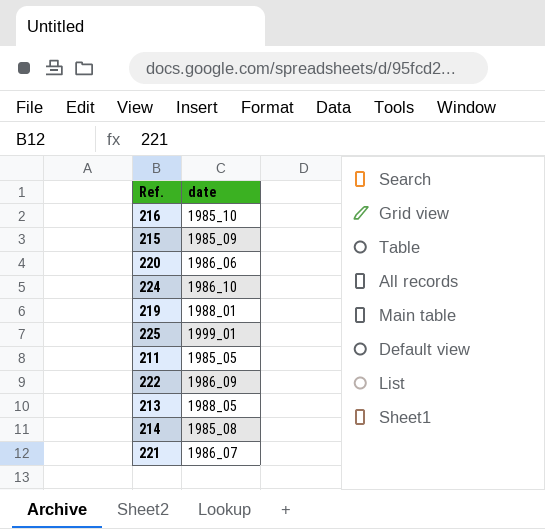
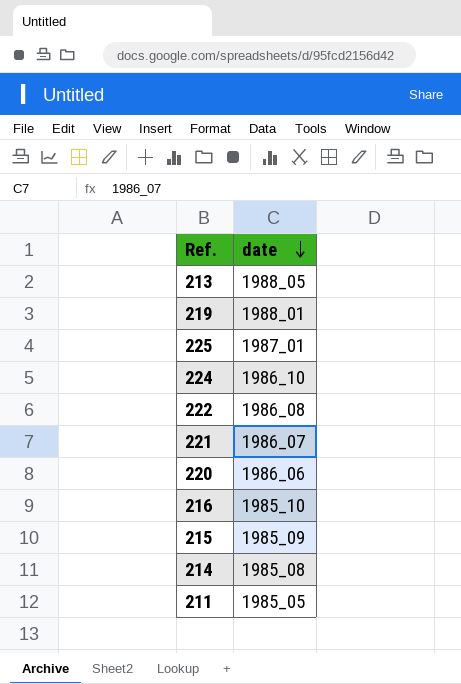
row order: none -> date descending
225 | date: 1999_01 -> 1987_01
222 | date: 1986_09 -> 1986_08

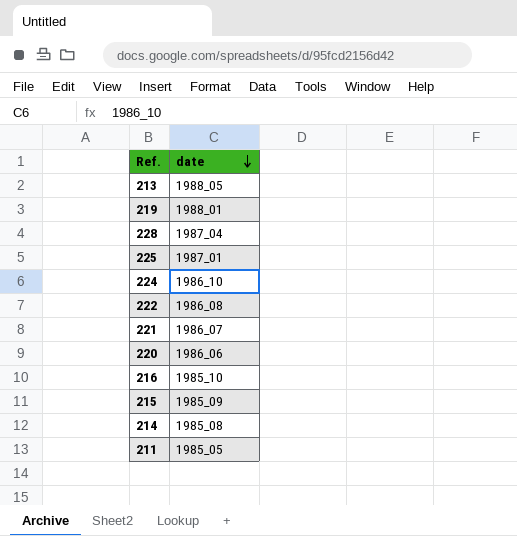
row 228: none -> 1987_04

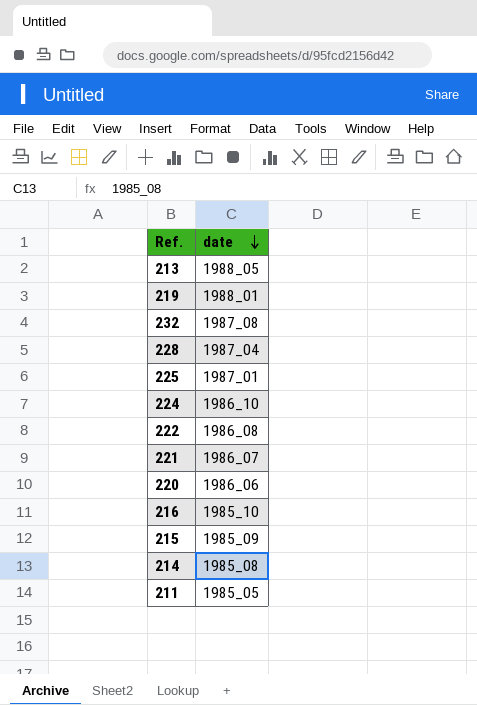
row 232: none -> 1987_08

